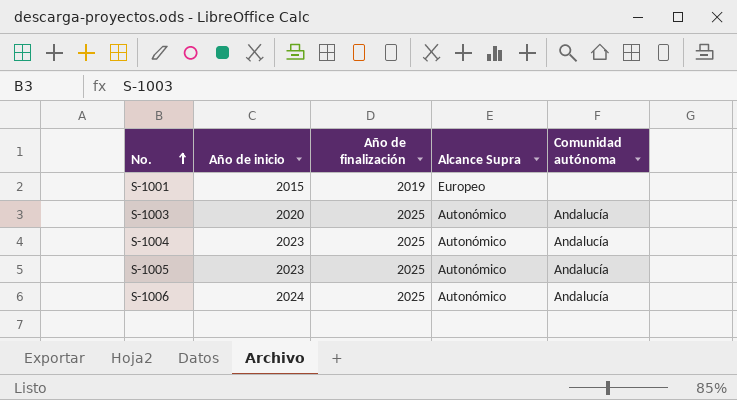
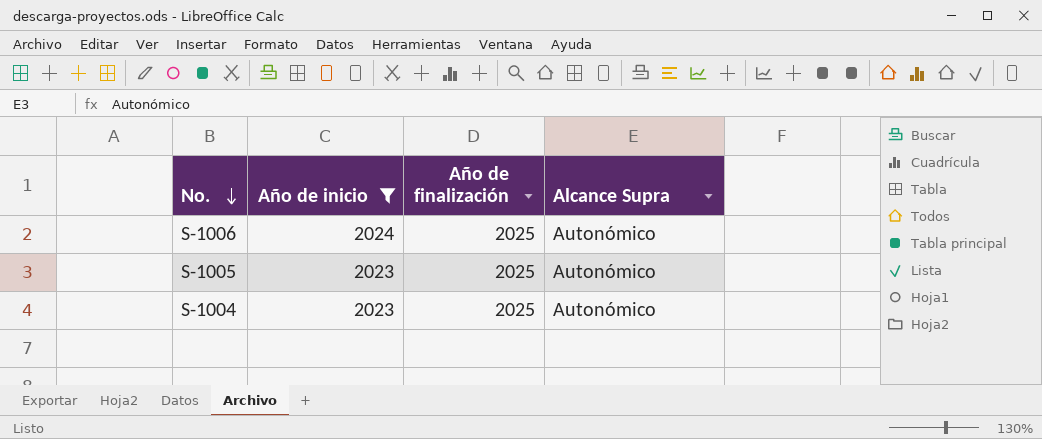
filter: none -> Año de inicio >= 2023
row order: No. ascending -> No. descending
column Comunidad autónoma | position: 5 -> none

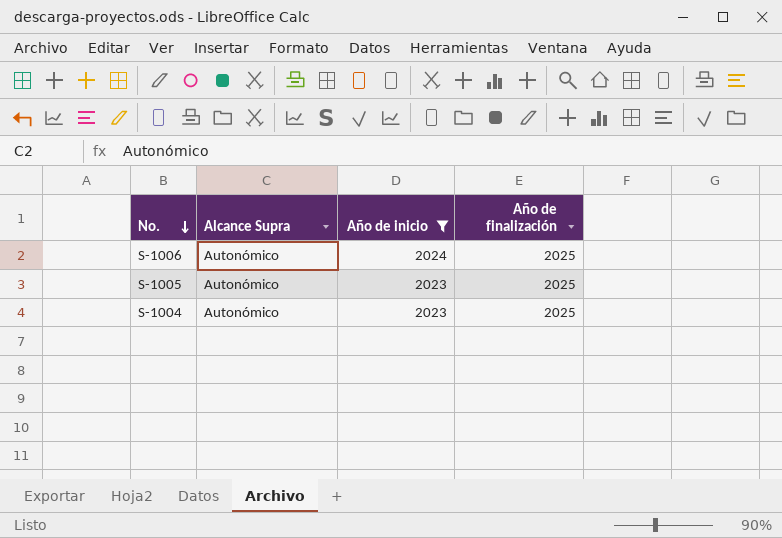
column Alcance Supra | position: 4 -> 2

